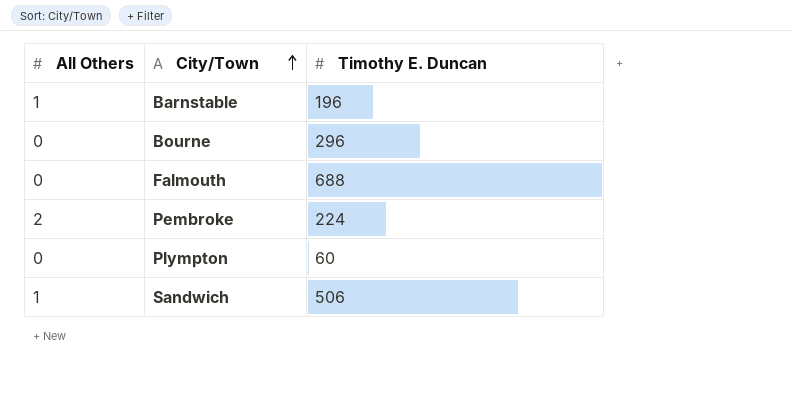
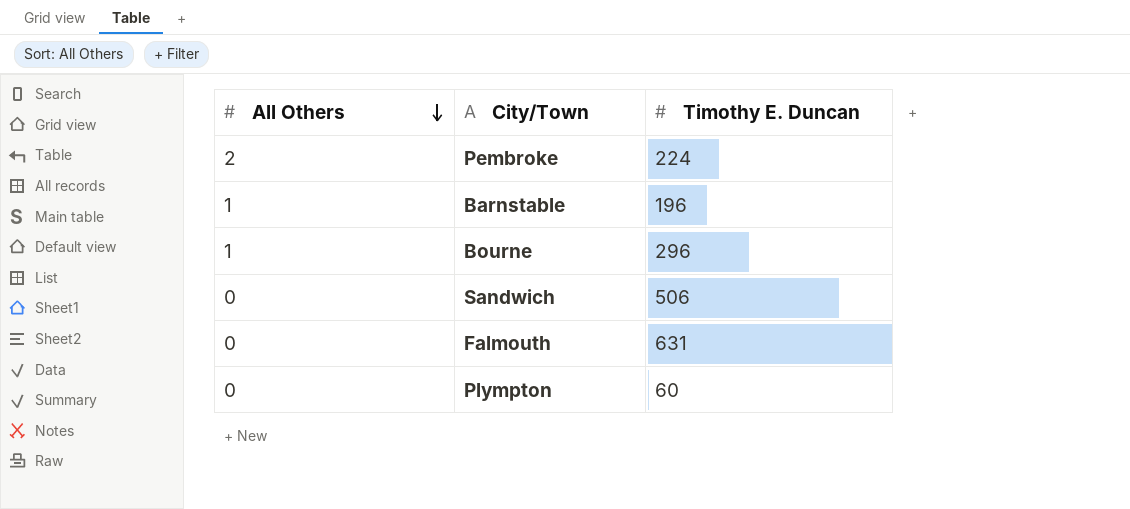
row order: City/Town ascending -> All Others descending
Bourne | All Others: 0 -> 1
Sandwich | All Others: 1 -> 0
Falmouth | Timothy E. Duncan: 688 -> 631

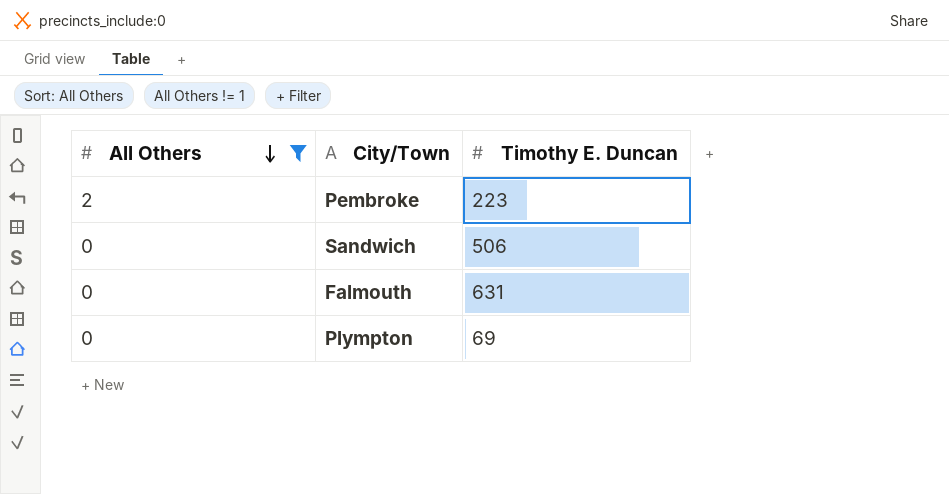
filter: none -> All Others != 1
Pembroke | Timothy E. Duncan: 224 -> 223
Plympton | Timothy E. Duncan: 60 -> 69

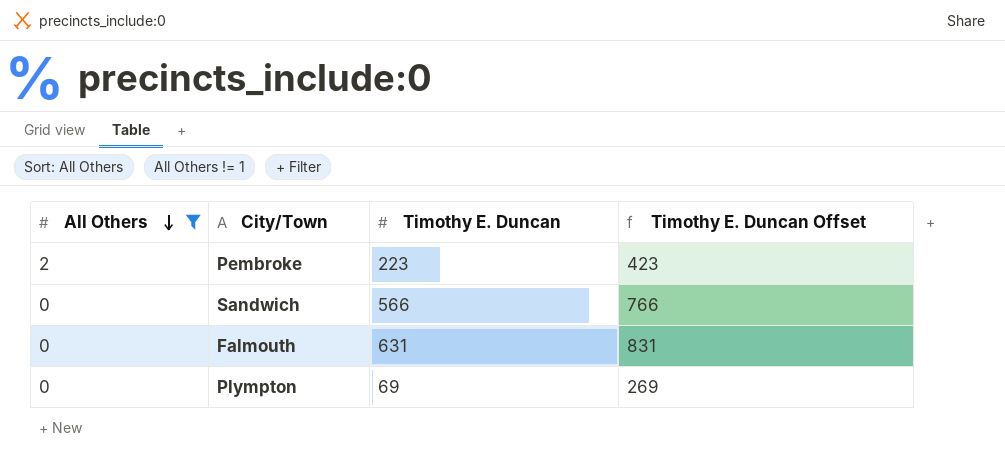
column Timothy E. Duncan Offset | formula: none -> [Timothy E. Duncan] + 200
Sandwich | Timothy E. Duncan: 506 -> 566

